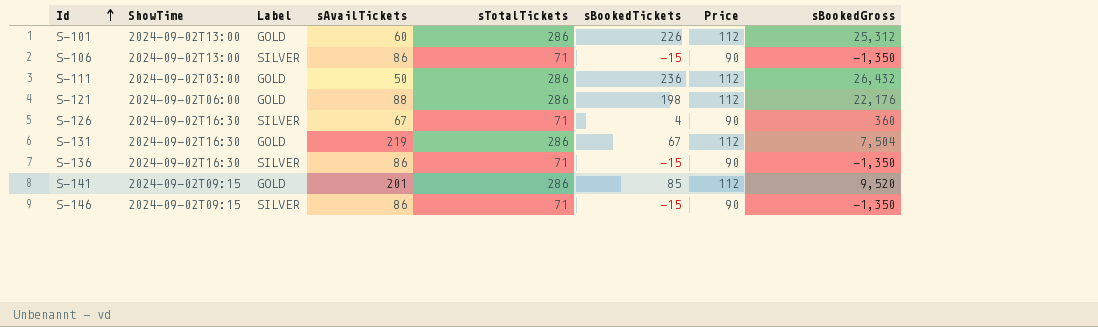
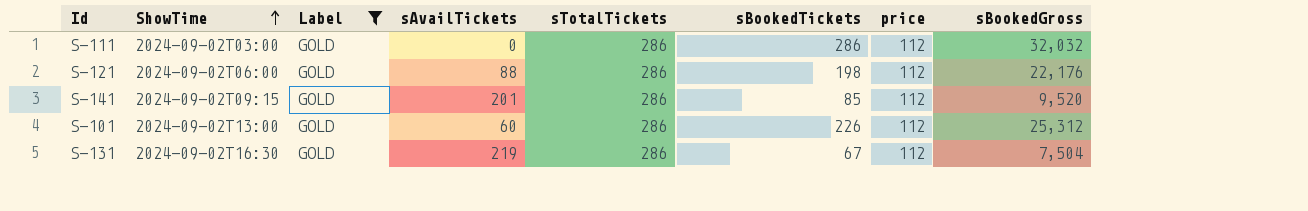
filter: none -> Label = GOLD
row order: Id ascending -> ShowTime ascending
column name: Price -> price
S-111 | sAvailTickets: 50 -> 0
S-111 | sBookedTickets: 236 -> 286
S-111 | sBookedGross: 26,432 -> 32,032

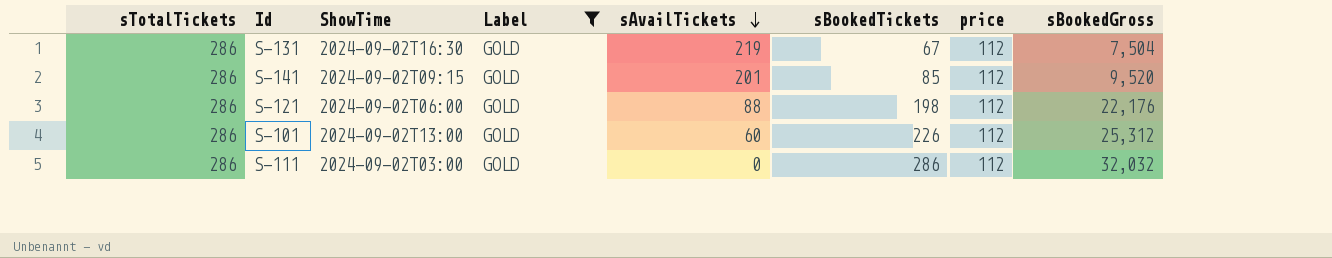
row order: ShowTime ascending -> sAvailTickets descending
column sTotalTickets | position: 5 -> 1

